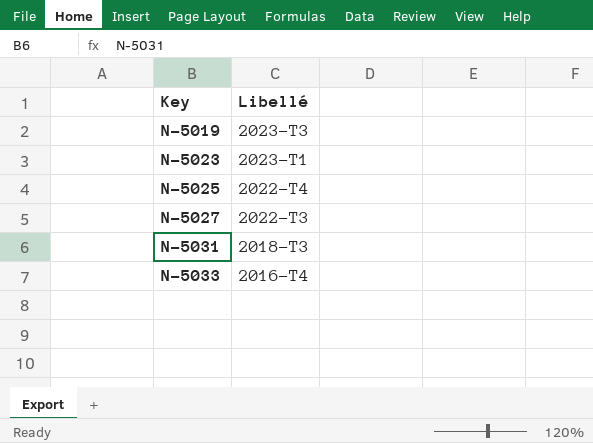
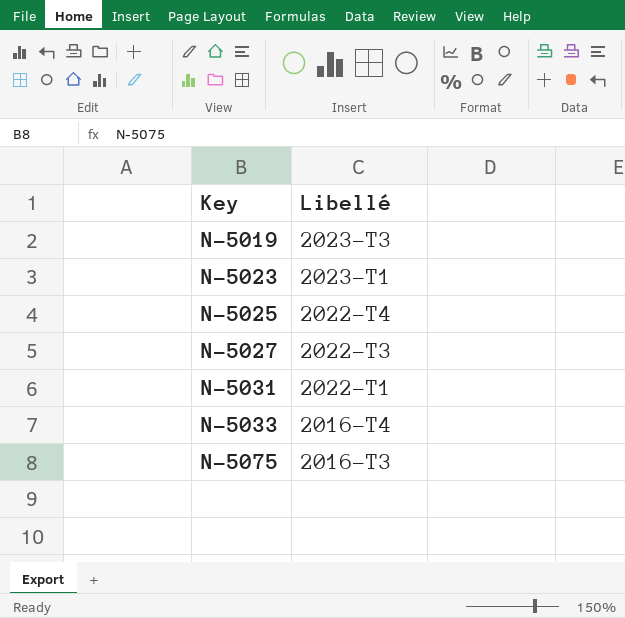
N-5031 | Libellé: 2018-T3 -> 2022-T1
row N-5075: none -> 2016-T3

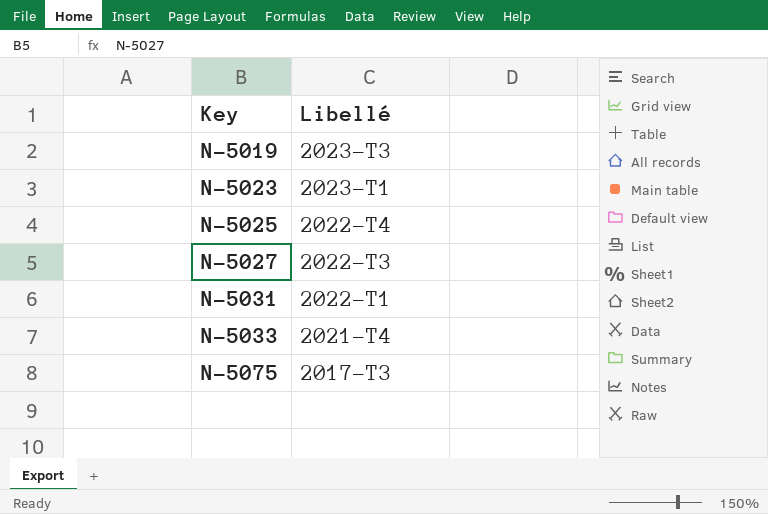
N-5033 | Libellé: 2016-T4 -> 2021-T4
N-5075 | Libellé: 2016-T3 -> 2017-T3

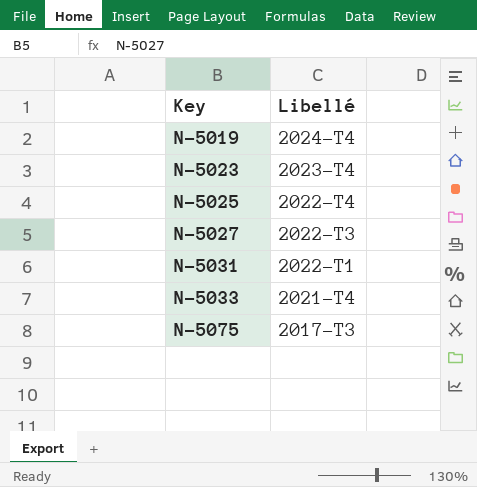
N-5019 | Libellé: 2023-T3 -> 2024-T4
N-5023 | Libellé: 2023-T1 -> 2023-T4

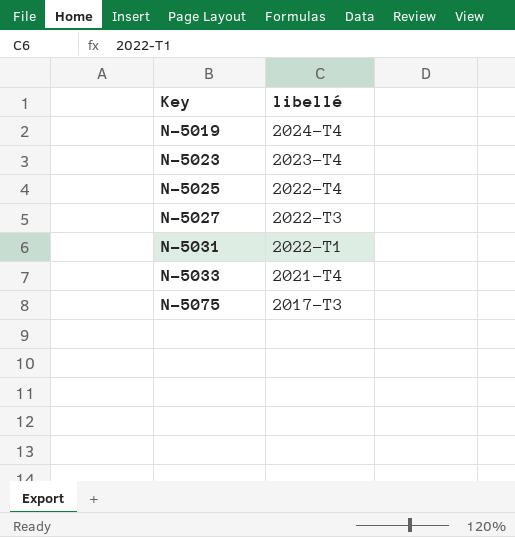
column name: Libellé -> libellé

